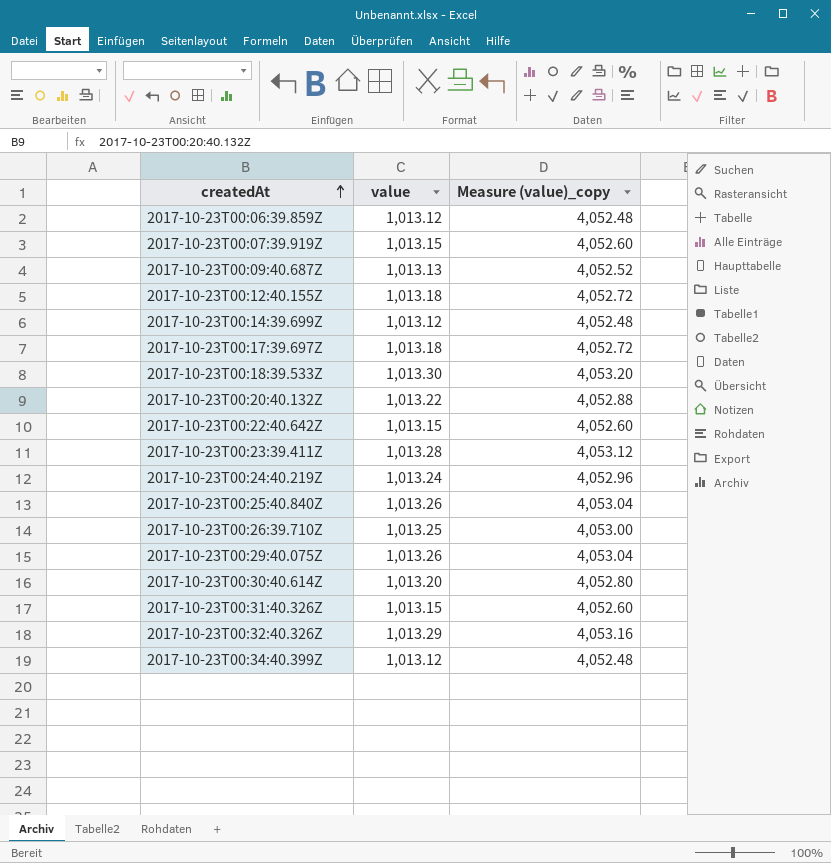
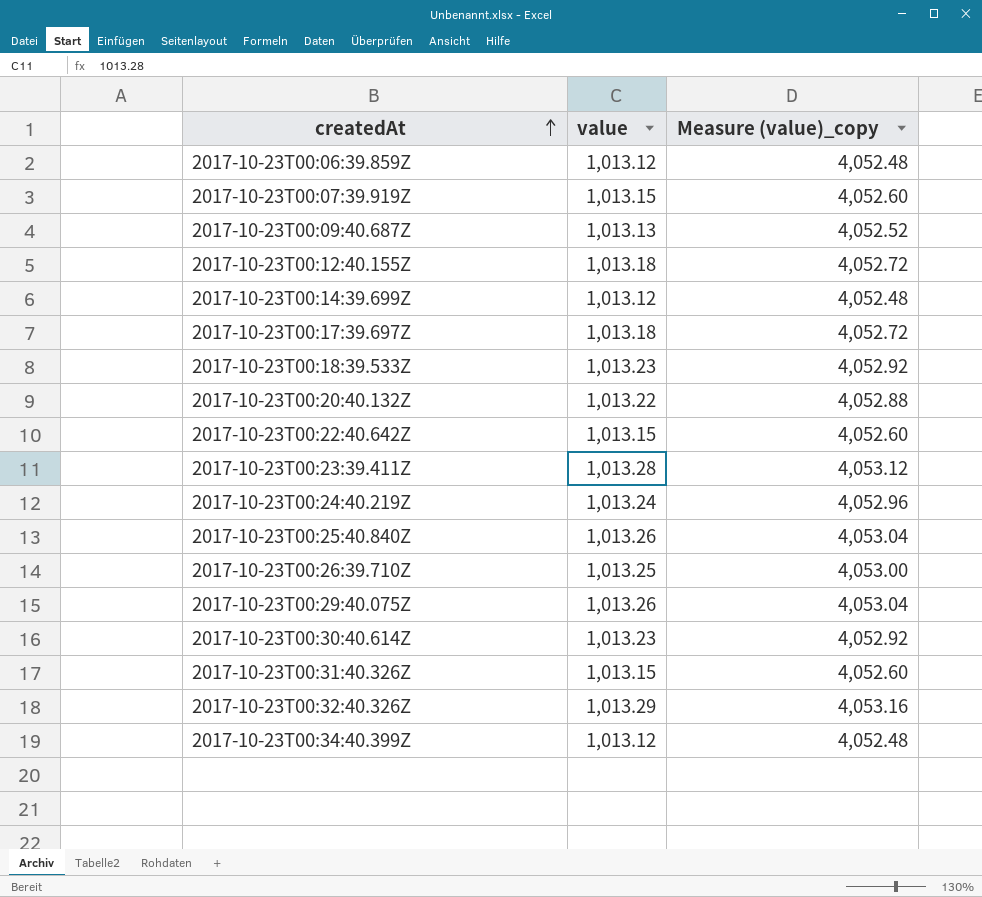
2017-10-23T00:18:39.533Z | value: 1,013.30 -> 1,013.23
2017-10-23T00:18:39.533Z | Measure (value)_copy: 4,053.20 -> 4,052.92
2017-10-23T00:30:40.614Z | value: 1,013.20 -> 1,013.23
2017-10-23T00:30:40.614Z | Measure (value)_copy: 4,052.80 -> 4,052.92

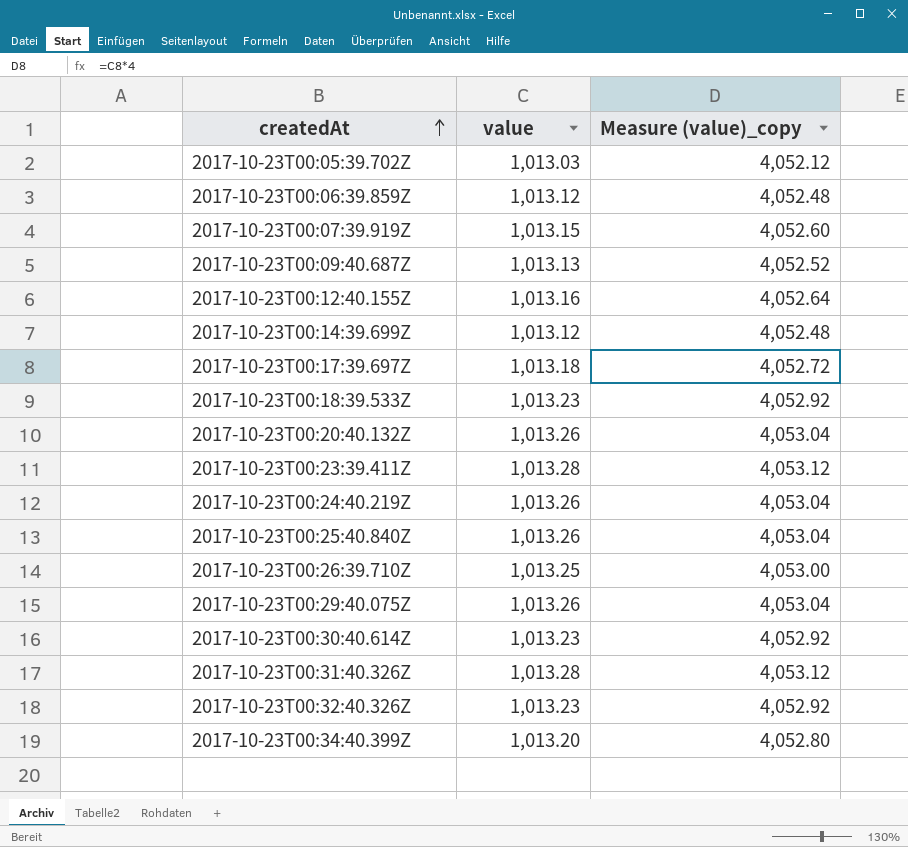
row 2017-10-23T00:22:40.642Z: 1,013.15 | 4,052.60 -> none
row 2017-10-23T00:05:39.702Z: none -> 1,013.03 | 4,052.12
2017-10-23T00:12:40.155Z | value: 1,013.18 -> 1,013.16
2017-10-23T00:12:40.155Z | Measure (value)_copy: 4,052.72 -> 4,052.64
2017-10-23T00:20:40.132Z | value: 1,013.22 -> 1,013.26
2017-10-23T00:20:40.132Z | Measure (value)_copy: 4,052.88 -> 4,053.04
2017-10-23T00:24:40.219Z | value: 1,013.24 -> 1,013.26
2017-10-23T00:24:40.219Z | Measure (value)_copy: 4,052.96 -> 4,053.04
2017-10-23T00:31:40.326Z | value: 1,013.15 -> 1,013.28
2017-10-23T00:31:40.326Z | Measure (value)_copy: 4,052.60 -> 4,053.12
2017-10-23T00:32:40.326Z | value: 1,013.29 -> 1,013.23
2017-10-23T00:32:40.326Z | Measure (value)_copy: 4,053.16 -> 4,052.92
2017-10-23T00:34:40.399Z | value: 1,013.12 -> 1,013.20
2017-10-23T00:34:40.399Z | Measure (value)_copy: 4,052.48 -> 4,052.80

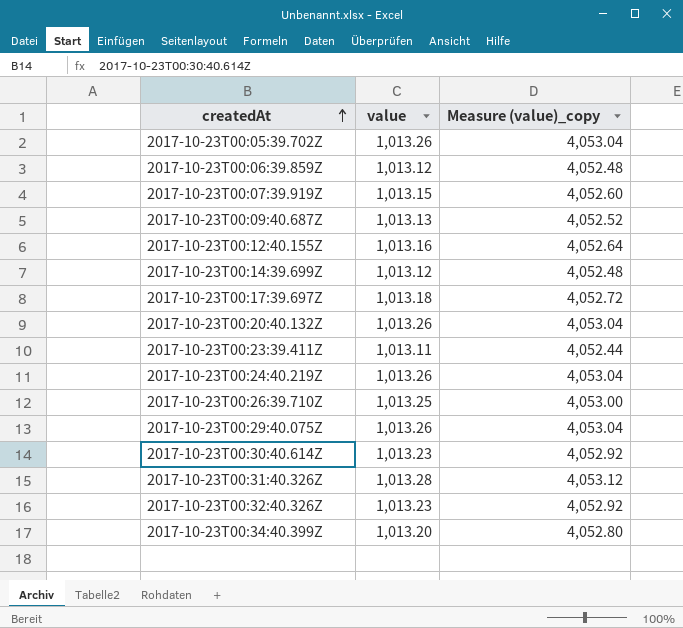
row 2017-10-23T00:18:39.533Z: 1,013.23 | 4,052.92 -> none
row 2017-10-23T00:25:40.840Z: 1,013.26 | 4,053.04 -> none
2017-10-23T00:05:39.702Z | value: 1,013.03 -> 1,013.26
2017-10-23T00:05:39.702Z | Measure (value)_copy: 4,052.12 -> 4,053.04
2017-10-23T00:23:39.411Z | value: 1,013.28 -> 1,013.11
2017-10-23T00:23:39.411Z | Measure (value)_copy: 4,053.12 -> 4,052.44

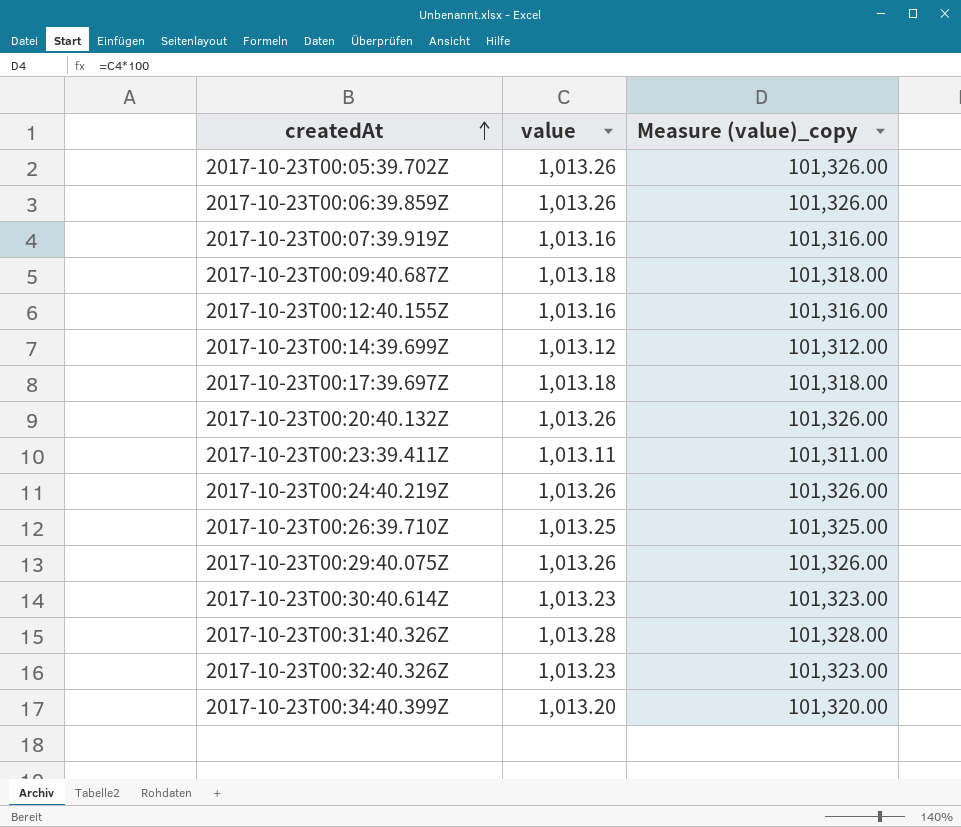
column Measure (value)_copy | formula: [value] * 4 -> [value] * 100
2017-10-23T00:06:39.859Z | value: 1,013.12 -> 1,013.26
2017-10-23T00:07:39.919Z | value: 1,013.15 -> 1,013.16
2017-10-23T00:09:40.687Z | value: 1,013.13 -> 1,013.18

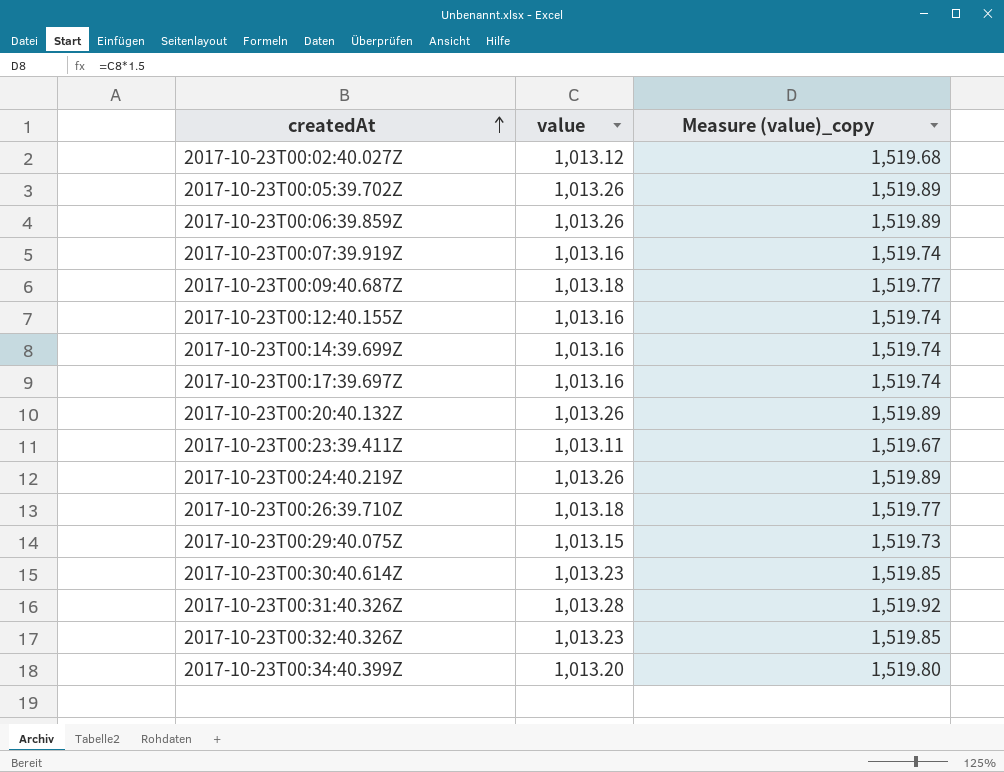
column Measure (value)_copy | formula: [value] * 100 -> [value] * 1.5
row 2017-10-23T00:02:40.027Z: none -> 1,013.12 | 1,519.68
2017-10-23T00:14:39.699Z | value: 1,013.12 -> 1,013.16
2017-10-23T00:17:39.697Z | value: 1,013.18 -> 1,013.16
2017-10-23T00:26:39.710Z | value: 1,013.25 -> 1,013.18
2017-10-23T00:29:40.075Z | value: 1,013.26 -> 1,013.15

